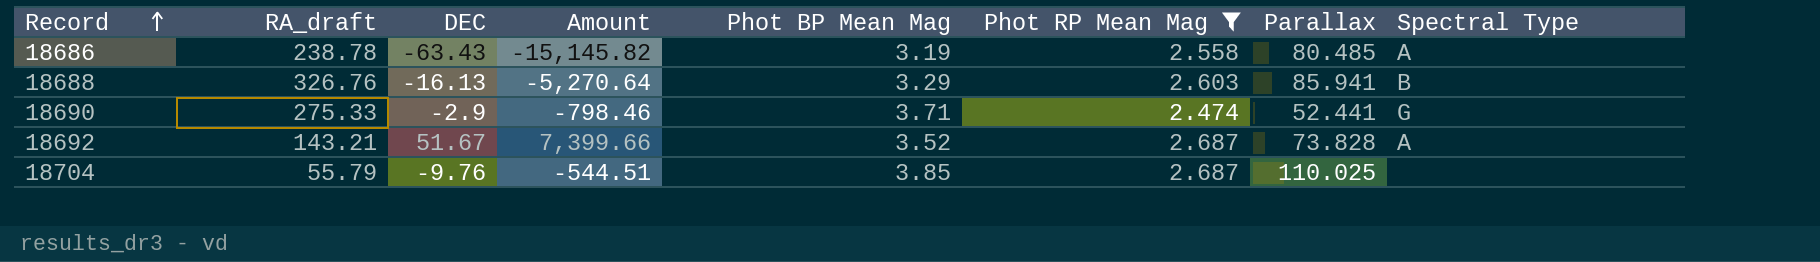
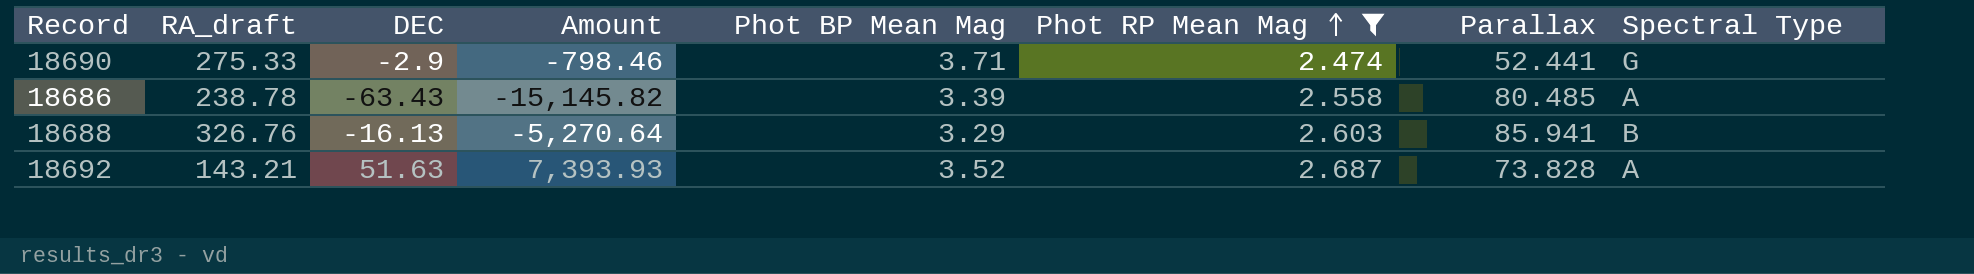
row order: Record ascending -> Phot RP Mean Mag ascending
row 18704: 55.79 | -9.76 | -544.51 | 3.85 | 2.687 | 110.025 | none -> none
18686 | Phot BP Mean Mag: 3.19 -> 3.39
18692 | DEC: 51.67 -> 51.63
18692 | Amount: 7,399.66 -> 7,393.93

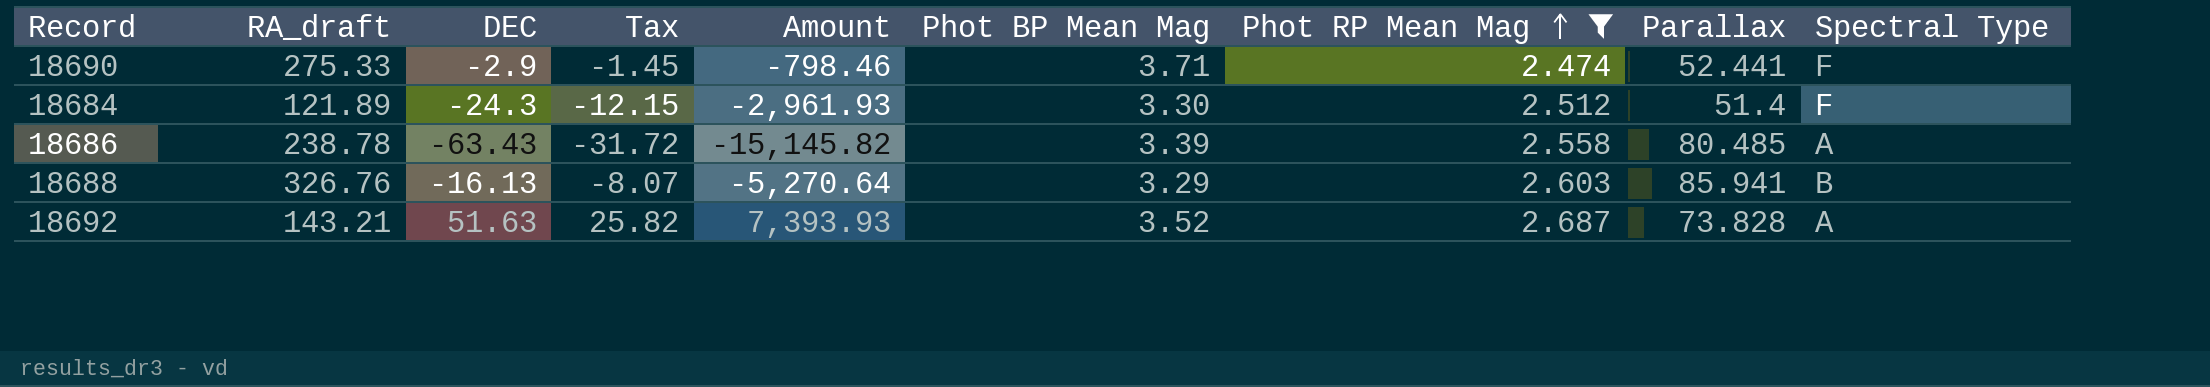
column Tax | formula: none -> [DEC] * 0.5
18690 | Spectral Type: G -> F
row 18684: none -> 121.89 | -24.3 | -12.15 | -2,961.93 | 3.30 | 2.512 | 51.4 | F

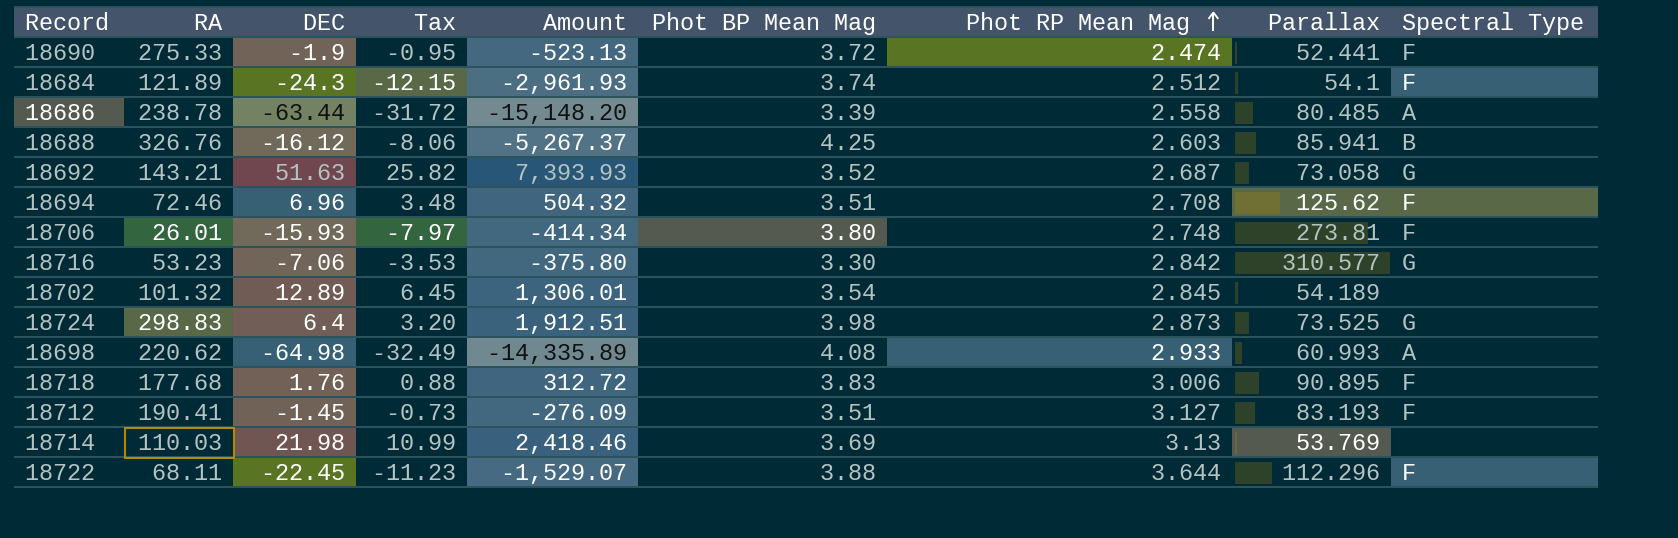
filter: Phot RP Mean Mag <= 2.687 -> none
column name: RA_draft -> RA
18690 | DEC: -2.9 -> -1.9
18690 | Tax: -1.45 -> -0.95
18690 | Amount: -798.46 -> -523.13
18690 | Phot BP Mean Mag: 3.71 -> 3.72
18684 | Phot BP Mean Mag: 3.30 -> 3.74
18684 | Parallax: 51.4 -> 54.1
18686 | DEC: -63.43 -> -63.44
18686 | Amount: -15,145.82 -> -15,148.20
18688 | DEC: -16.13 -> -16.12
18688 | Tax: -8.07 -> -8.06
18688 | Amount: -5,270.64 -> -5,267.37
18688 | Phot BP Mean Mag: 3.29 -> 4.25
18692 | Parallax: 73.828 -> 73.058
18692 | Spectral Type: A -> G

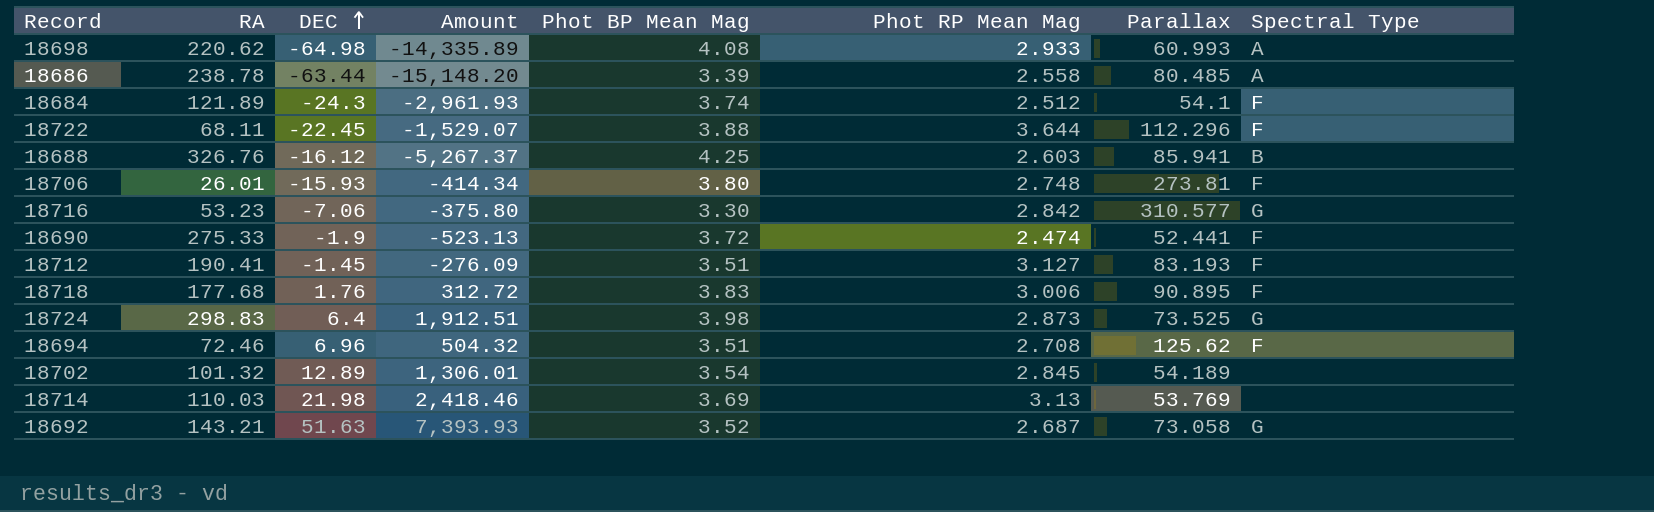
row order: Phot RP Mean Mag ascending -> DEC ascending
column Tax | formula: [DEC] * 0.5 -> none

